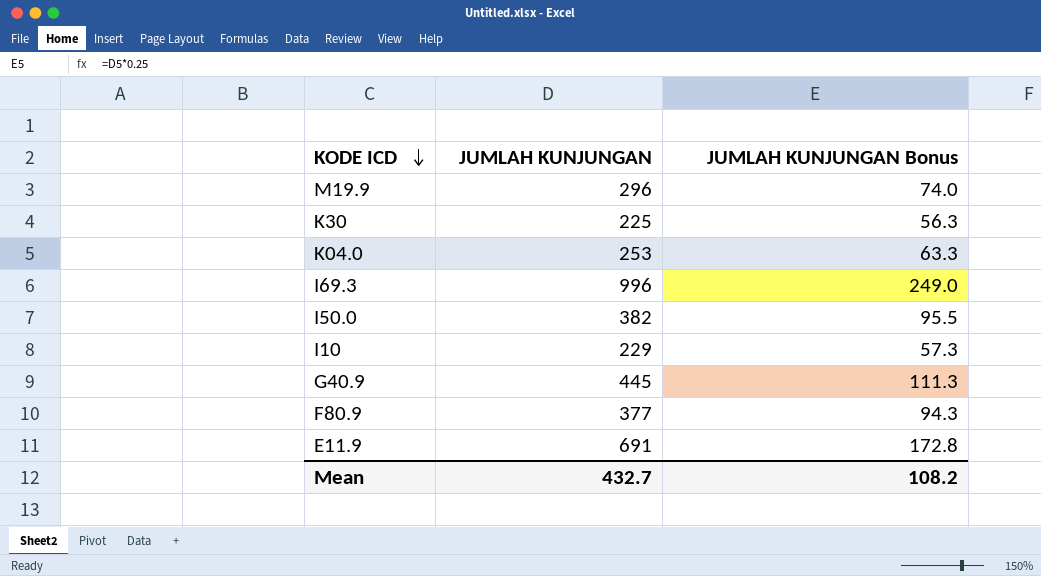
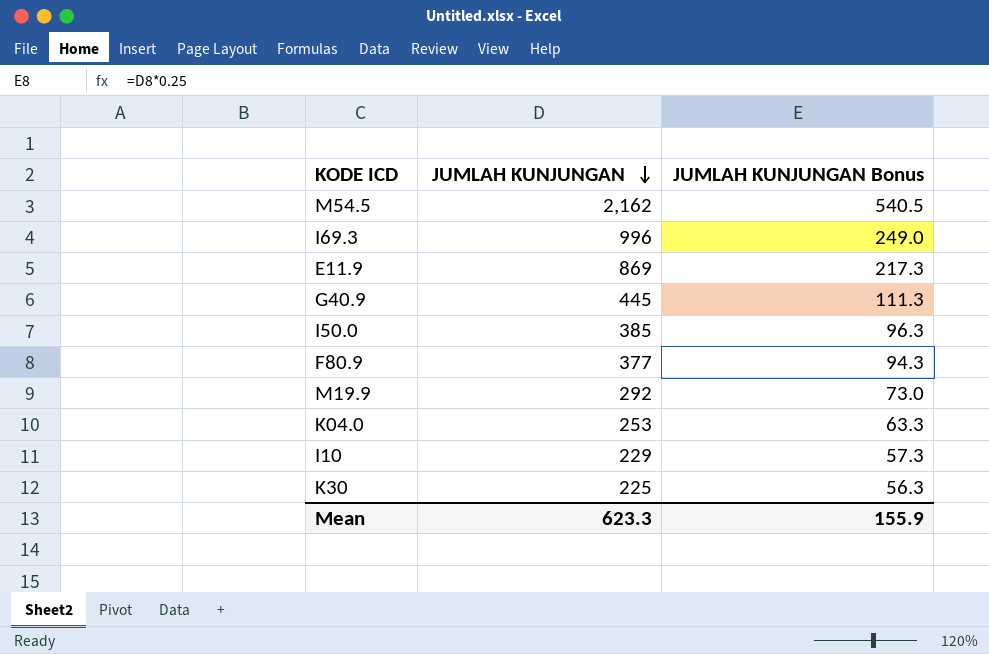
row order: KODE ICD descending -> JUMLAH KUNJUNGAN descending
row M54.5: none -> 2,162 | 540.5
E11.9 | JUMLAH KUNJUNGAN: 691 -> 869
E11.9 | JUMLAH KUNJUNGAN Bonus: 172.8 -> 217.3
I50.0 | JUMLAH KUNJUNGAN: 382 -> 385
I50.0 | JUMLAH KUNJUNGAN Bonus: 95.5 -> 96.3
M19.9 | JUMLAH KUNJUNGAN: 296 -> 292
M19.9 | JUMLAH KUNJUNGAN Bonus: 74.0 -> 73.0
Mean | JUMLAH KUNJUNGAN: 432.7 -> 623.3
Mean | JUMLAH KUNJUNGAN Bonus: 108.2 -> 155.9

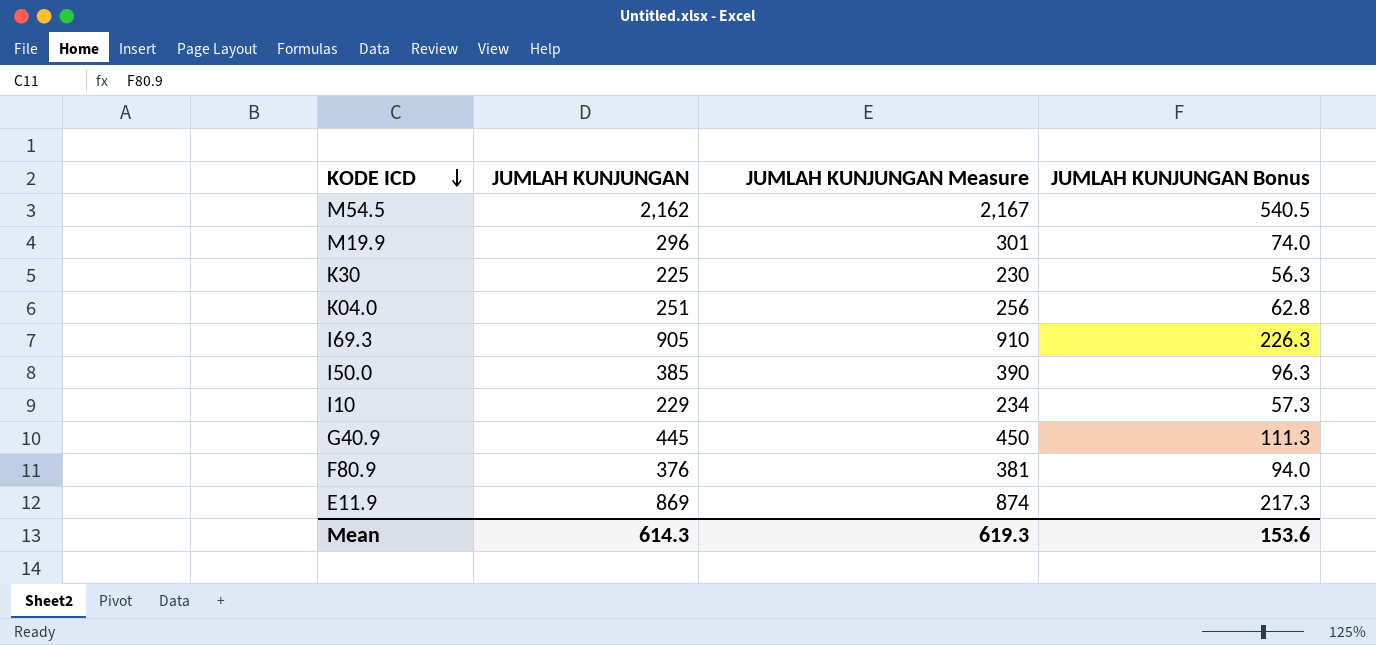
row order: JUMLAH KUNJUNGAN descending -> KODE ICD descending
column JUMLAH KUNJUNGAN Measure | formula: none -> [JUMLAH KUNJUNGAN] + 5
M19.9 | JUMLAH KUNJUNGAN: 292 -> 296
M19.9 | JUMLAH KUNJUNGAN Bonus: 73.0 -> 74.0
K04.0 | JUMLAH KUNJUNGAN: 253 -> 251
K04.0 | JUMLAH KUNJUNGAN Bonus: 63.3 -> 62.8
I69.3 | JUMLAH KUNJUNGAN: 996 -> 905
I69.3 | JUMLAH KUNJUNGAN Bonus: 249.0 -> 226.3
F80.9 | JUMLAH KUNJUNGAN: 377 -> 376
F80.9 | JUMLAH KUNJUNGAN Bonus: 94.3 -> 94.0
Mean | JUMLAH KUNJUNGAN: 623.3 -> 614.3
Mean | JUMLAH KUNJUNGAN Bonus: 155.9 -> 153.6

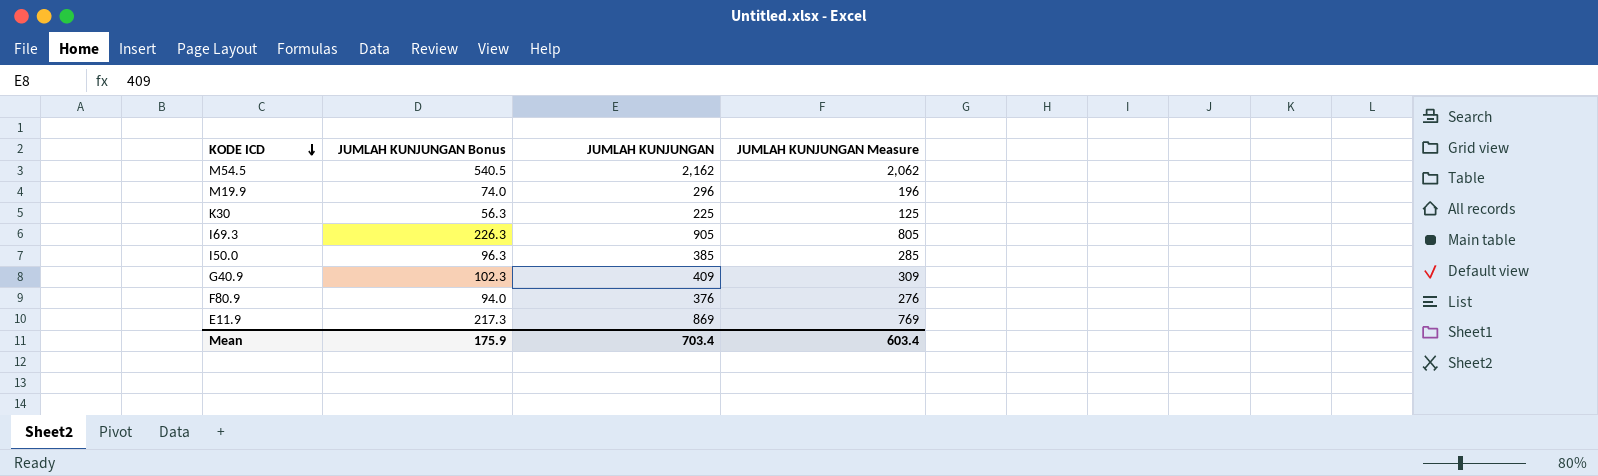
column JUMLAH KUNJUNGAN Bonus | position: 4 -> 2
column JUMLAH KUNJUNGAN Measure | formula: [JUMLAH KUNJUNGAN] + 5 -> [JUMLAH KUNJUNGAN] - 100
row K04.0: 251 | 256 | 62.8 -> none
row I10: 229 | 234 | 57.3 -> none
G40.9 | JUMLAH KUNJUNGAN Bonus: 111.3 -> 102.3
G40.9 | JUMLAH KUNJUNGAN: 445 -> 409
Mean | JUMLAH KUNJUNGAN Bonus: 153.6 -> 175.9
Mean | JUMLAH KUNJUNGAN: 614.3 -> 703.4
Mean | JUMLAH KUNJUNGAN Measure: 619.3 -> 603.4

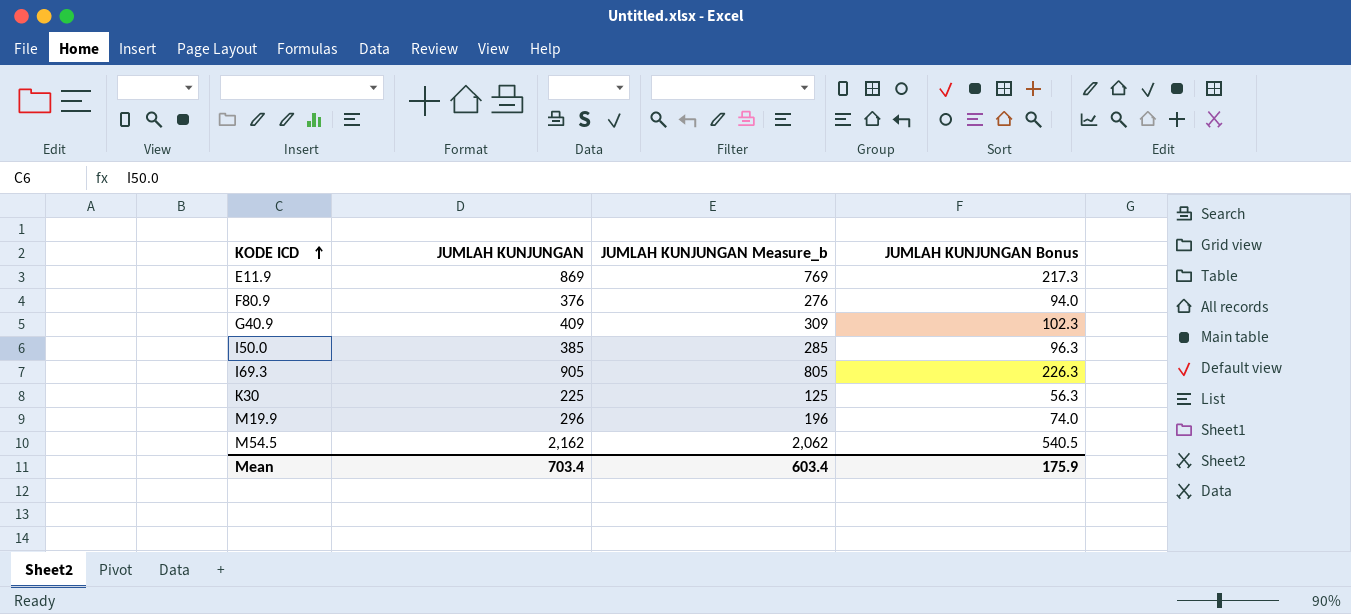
row order: KODE ICD descending -> KODE ICD ascending
column name: JUMLAH KUNJUNGAN Measure -> JUMLAH KUNJUNGAN Measure_b
column JUMLAH KUNJUNGAN Bonus | position: 2 -> 4

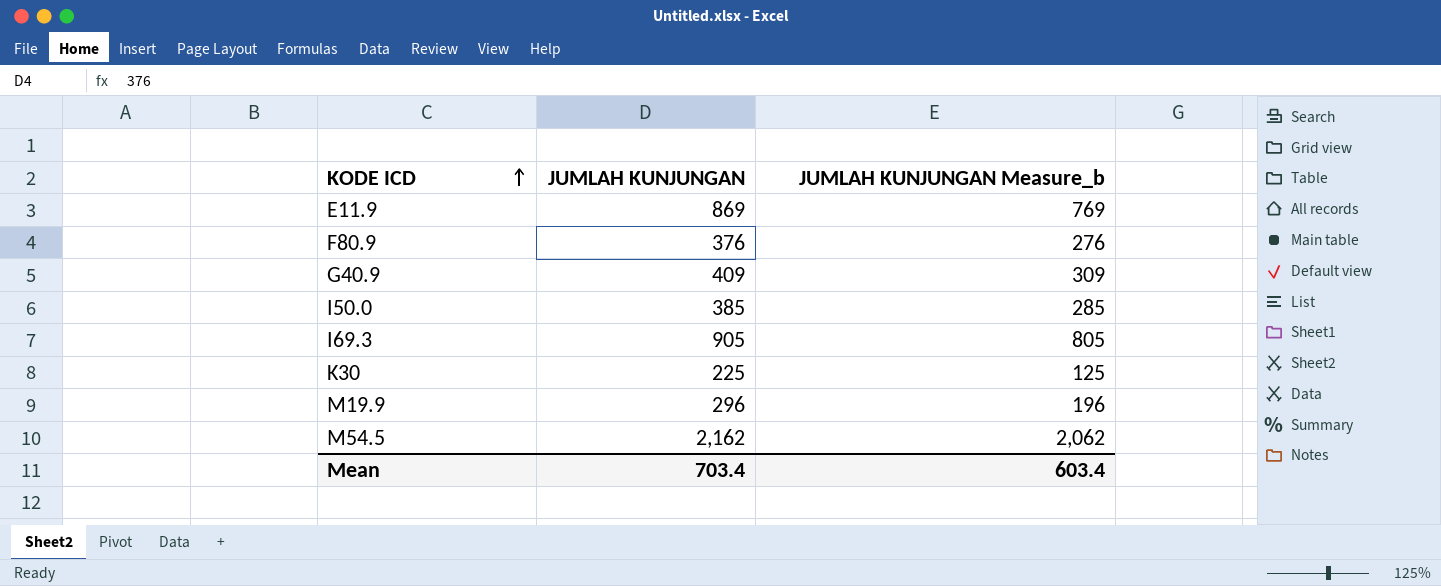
column JUMLAH KUNJUNGAN Bonus | formula: [JUMLAH KUNJUNGAN] * 0.25 -> none

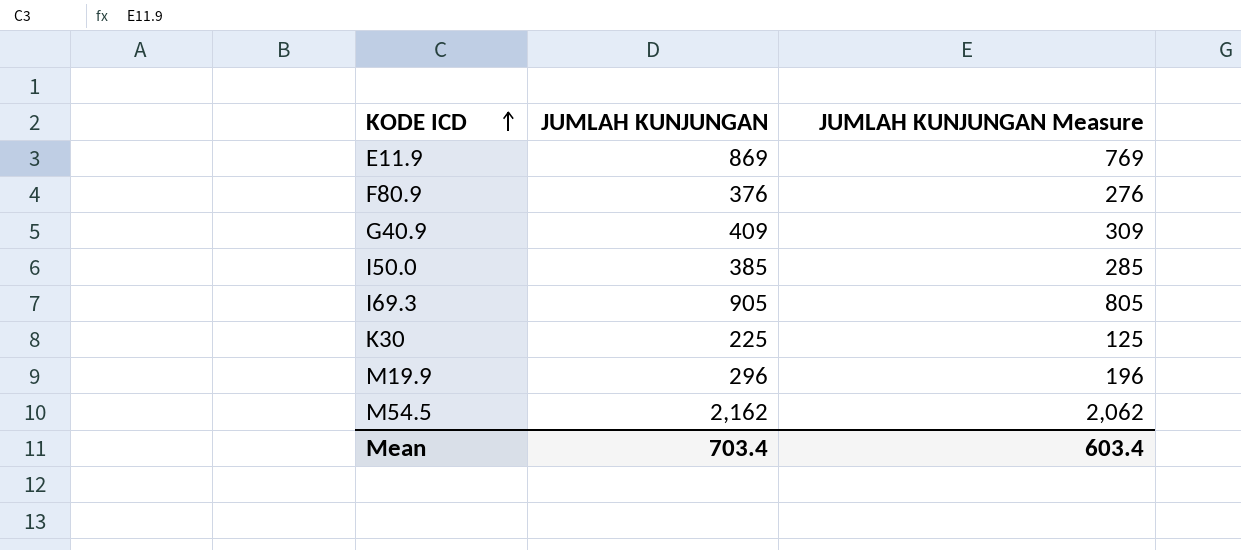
column name: JUMLAH KUNJUNGAN Measure_b -> JUMLAH KUNJUNGAN Measure

